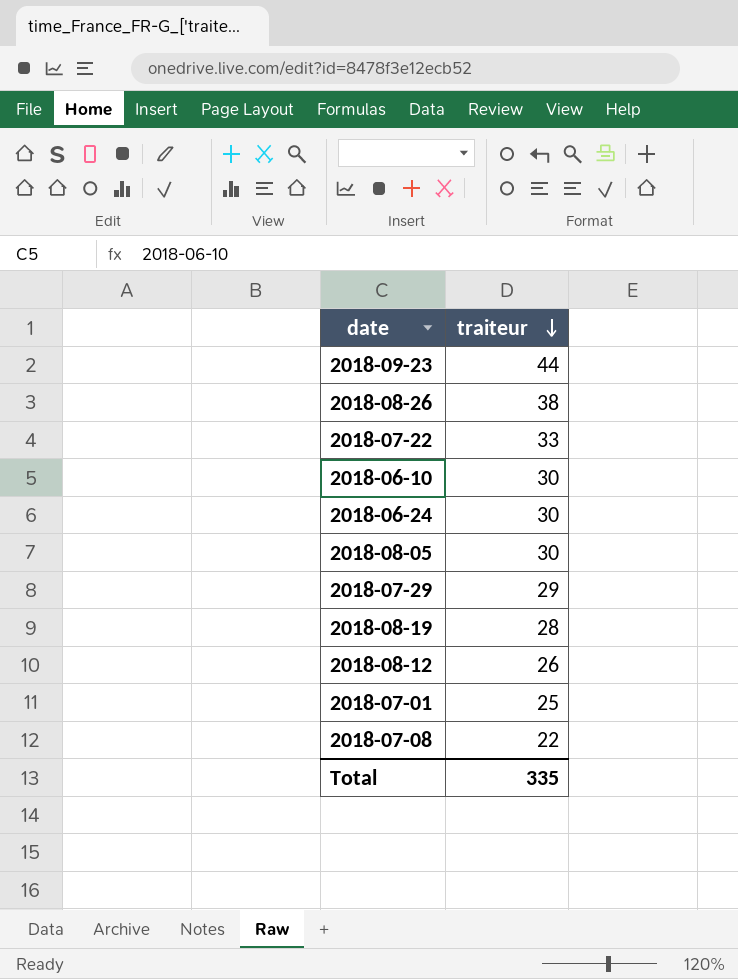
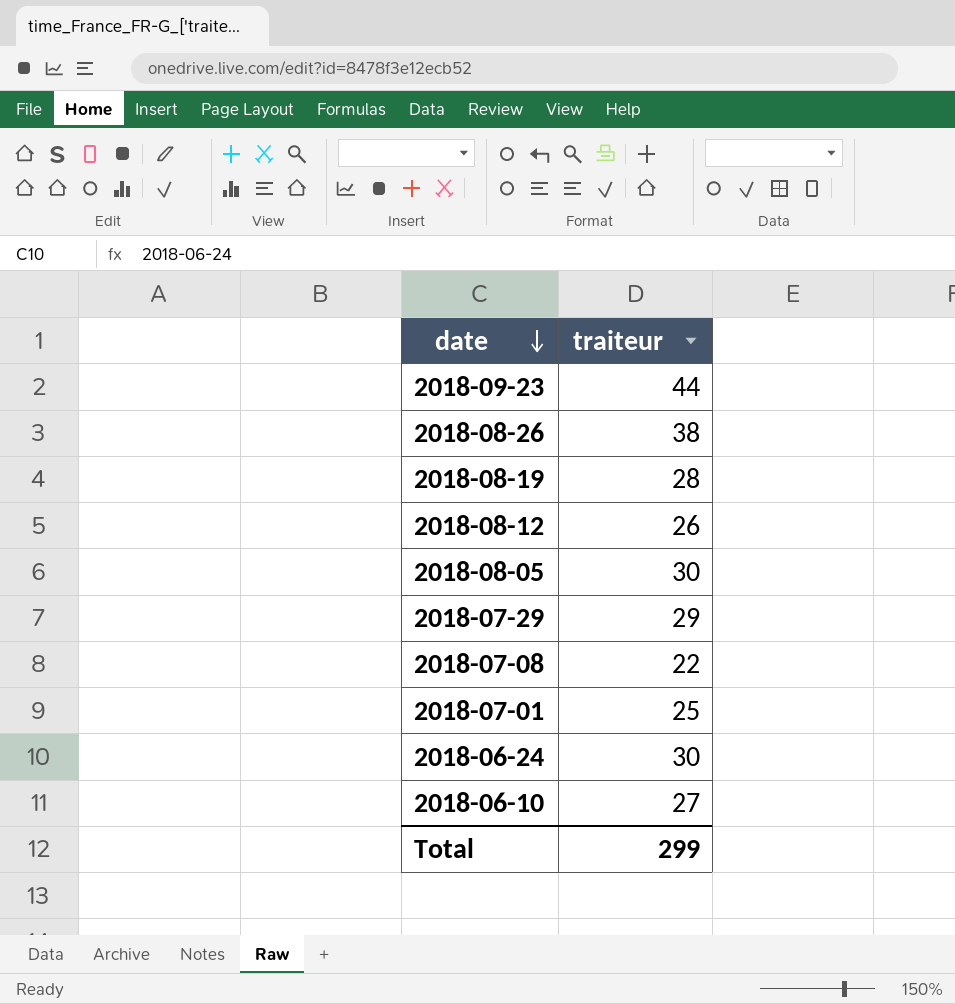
row order: traiteur descending -> date descending
row 2018-07-22: 33 -> none
2018-06-10 | traiteur: 30 -> 27
Total | traiteur: 335 -> 299

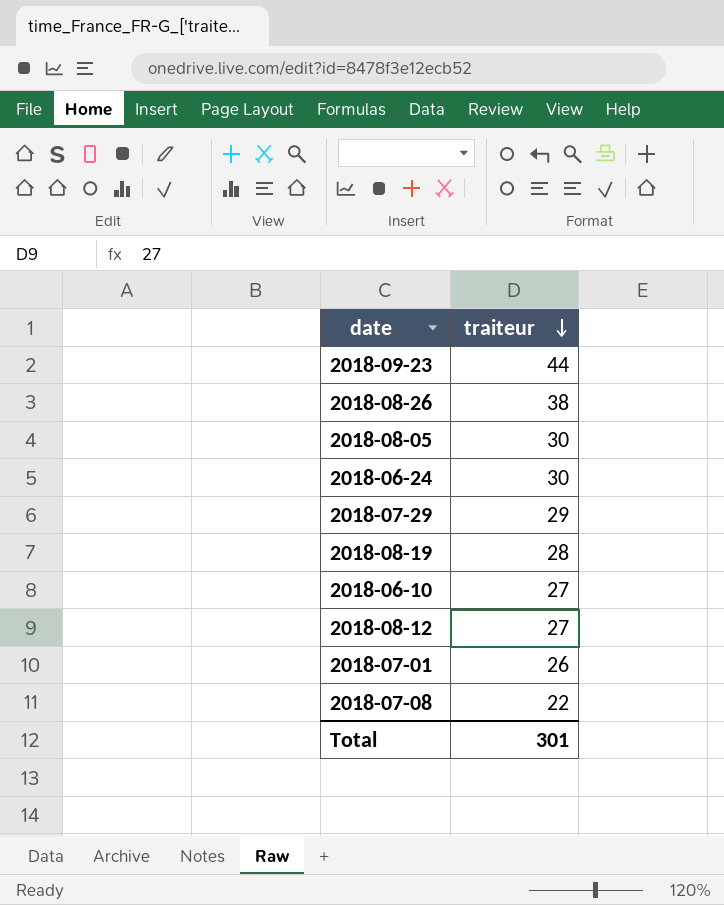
row order: date descending -> traiteur descending
2018-08-12 | traiteur: 26 -> 27
2018-07-01 | traiteur: 25 -> 26
Total | traiteur: 299 -> 301

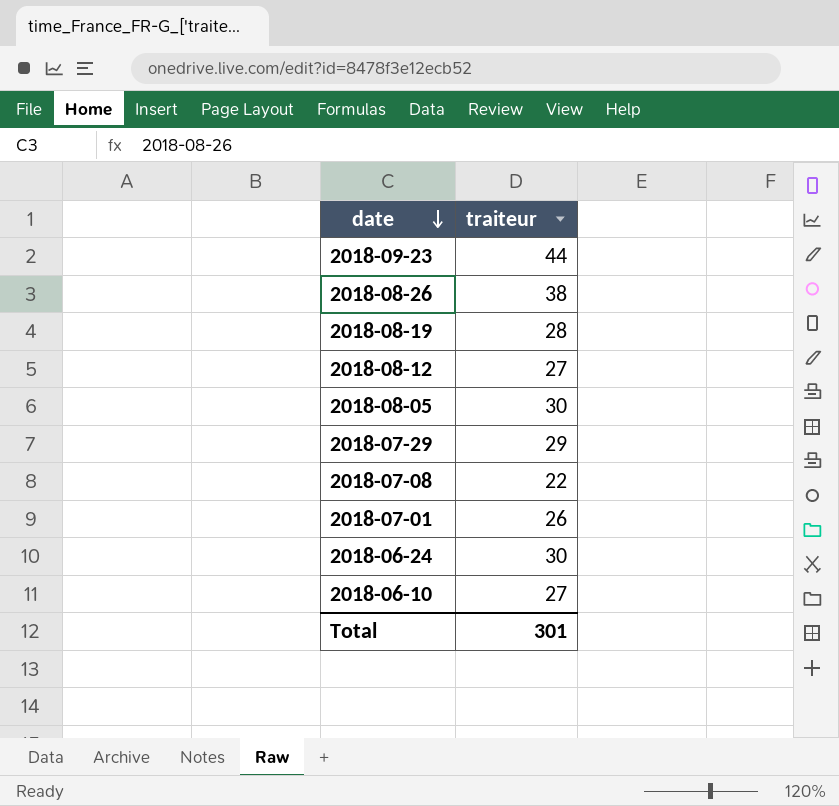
row order: traiteur descending -> date descending

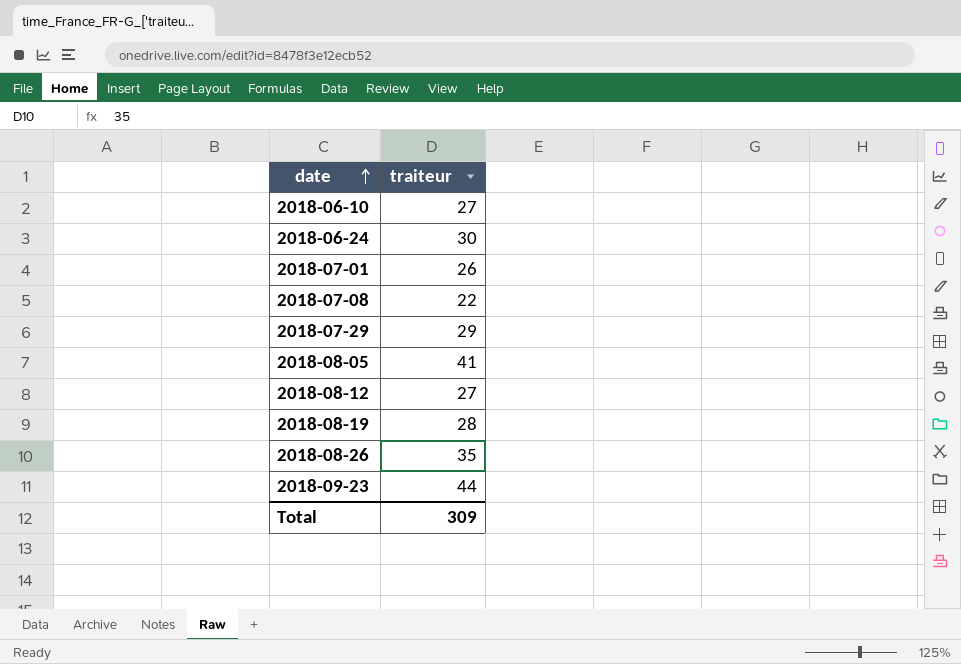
row order: date descending -> date ascending
2018-08-05 | traiteur: 30 -> 41
2018-08-26 | traiteur: 38 -> 35
Total | traiteur: 301 -> 309

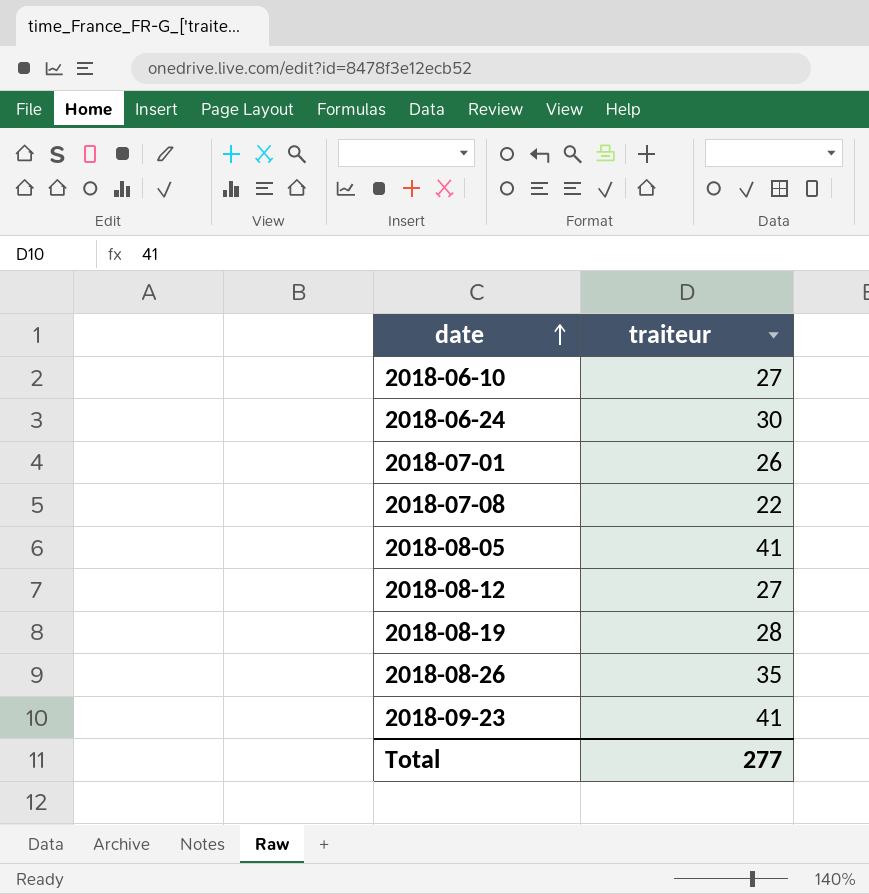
row 2018-07-29: 29 -> none
2018-09-23 | traiteur: 44 -> 41
Total | traiteur: 309 -> 277

